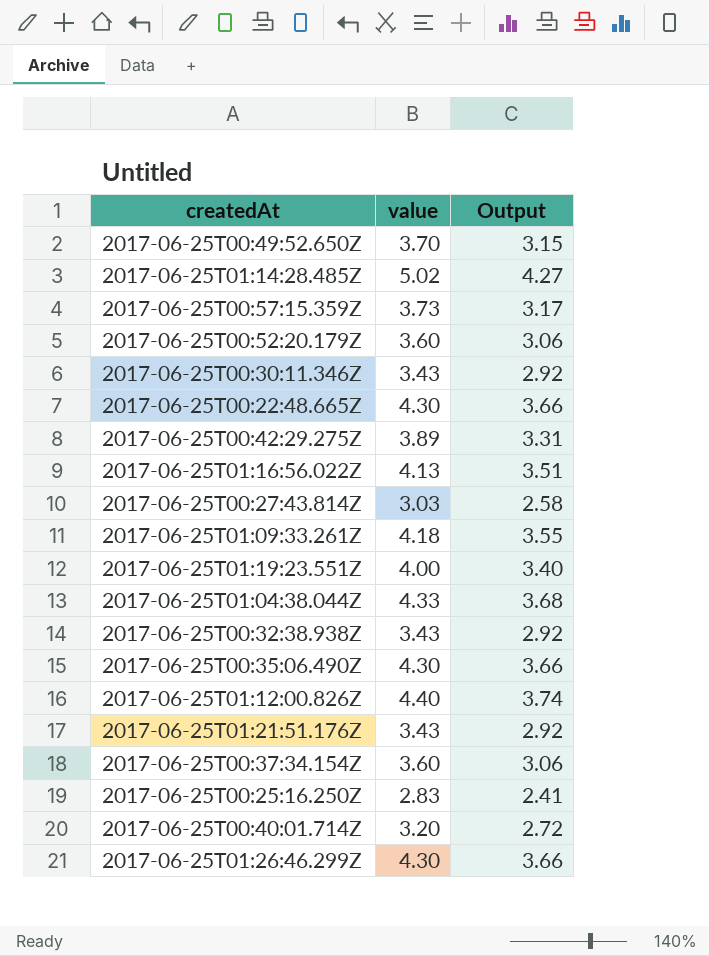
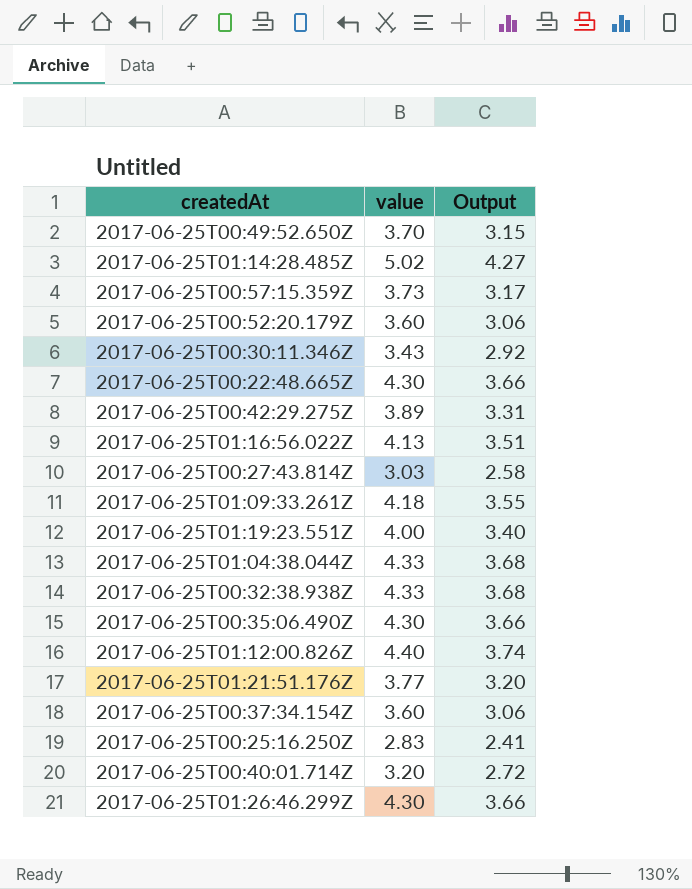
2017-06-25T00:32:38.938Z | value: 3.43 -> 4.33
2017-06-25T00:32:38.938Z | Output: 2.92 -> 3.68
2017-06-25T01:21:51.176Z | value: 3.43 -> 3.77
2017-06-25T01:21:51.176Z | Output: 2.92 -> 3.20

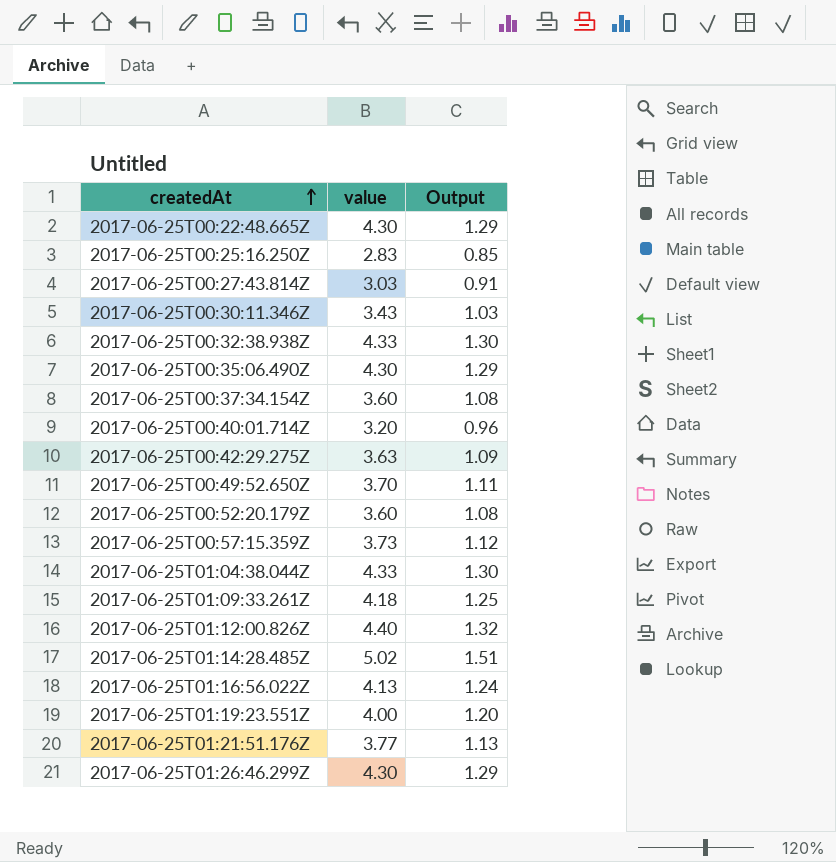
row order: none -> createdAt ascending
column Output | formula: [value] * 0.85 -> [value] * 0.3
2017-06-25T00:42:29.275Z | value: 3.89 -> 3.63

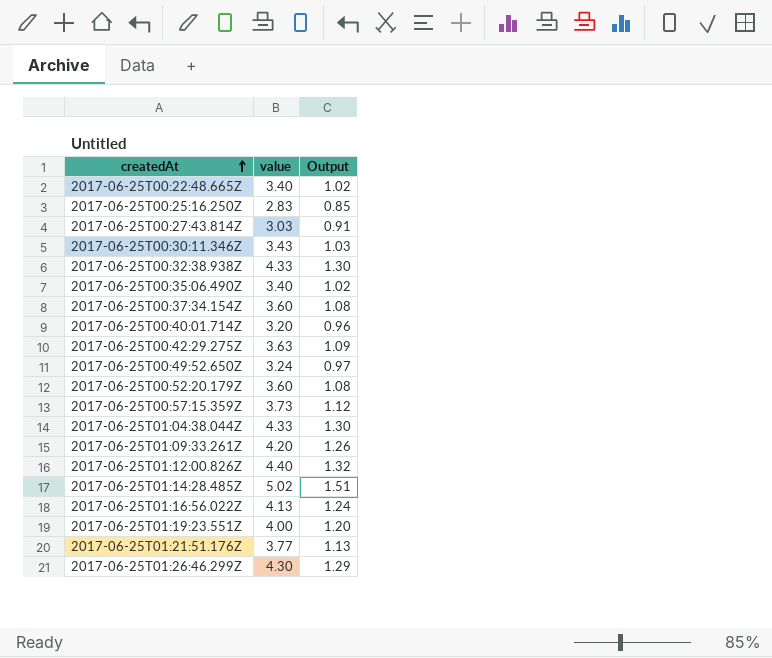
2017-06-25T00:22:48.665Z | value: 4.30 -> 3.40
2017-06-25T00:22:48.665Z | Output: 1.29 -> 1.02
2017-06-25T00:35:06.490Z | value: 4.30 -> 3.40
2017-06-25T00:35:06.490Z | Output: 1.29 -> 1.02
2017-06-25T00:49:52.650Z | value: 3.70 -> 3.24
2017-06-25T00:49:52.650Z | Output: 1.11 -> 0.97
2017-06-25T01:09:33.261Z | value: 4.18 -> 4.20
2017-06-25T01:09:33.261Z | Output: 1.25 -> 1.26

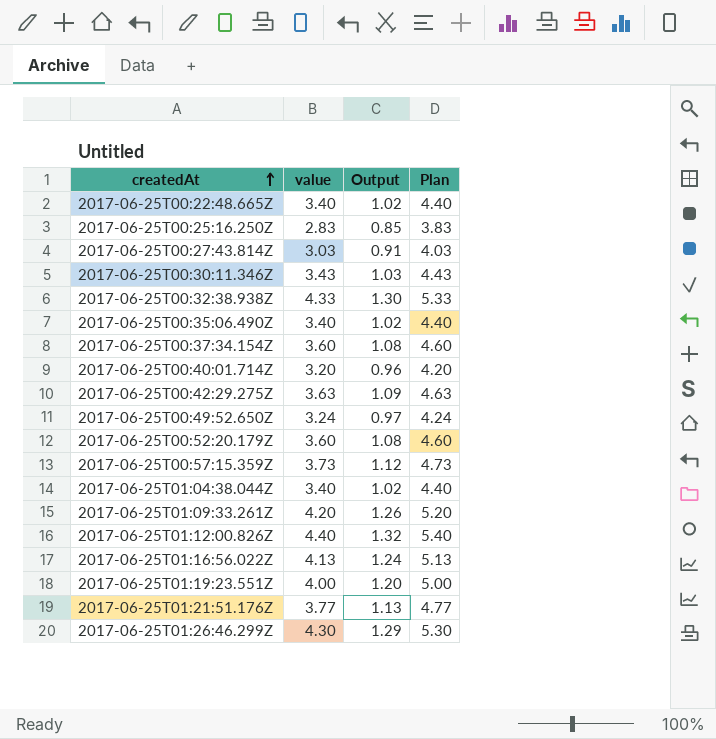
column Plan | formula: none -> [value] + 1
row 2017-06-25T01:14:28.485Z: 5.02 | 1.51 -> none
2017-06-25T01:04:38.044Z | value: 4.33 -> 3.40
2017-06-25T01:04:38.044Z | Output: 1.30 -> 1.02

